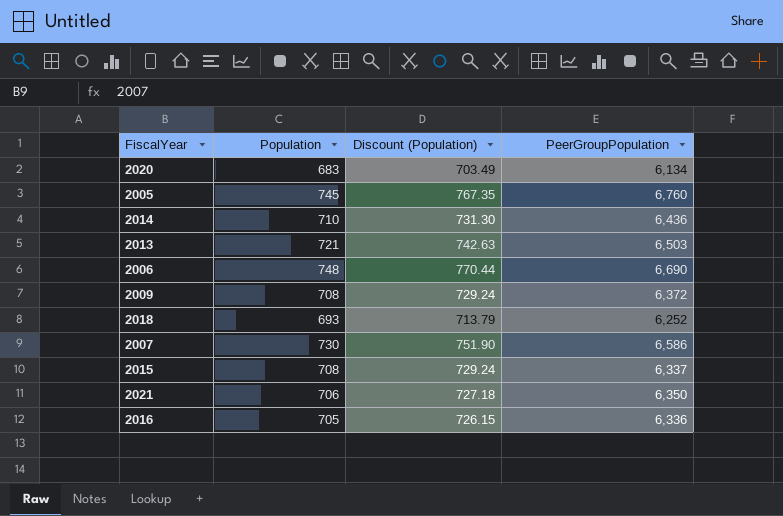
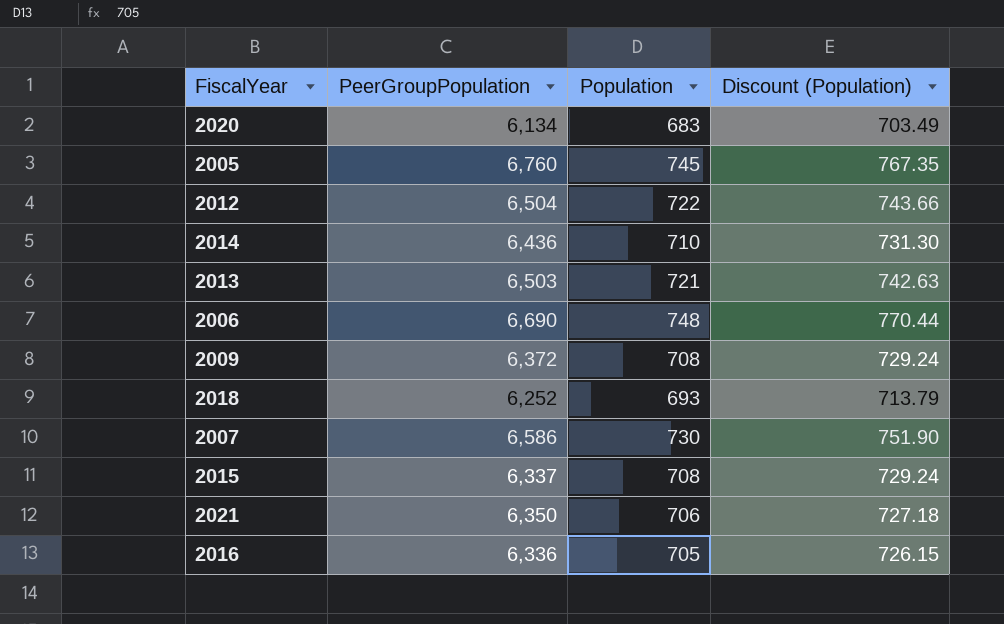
column PeerGroupPopulation | position: 4 -> 2
row 2012: none -> 6,504 | 722 | 743.66

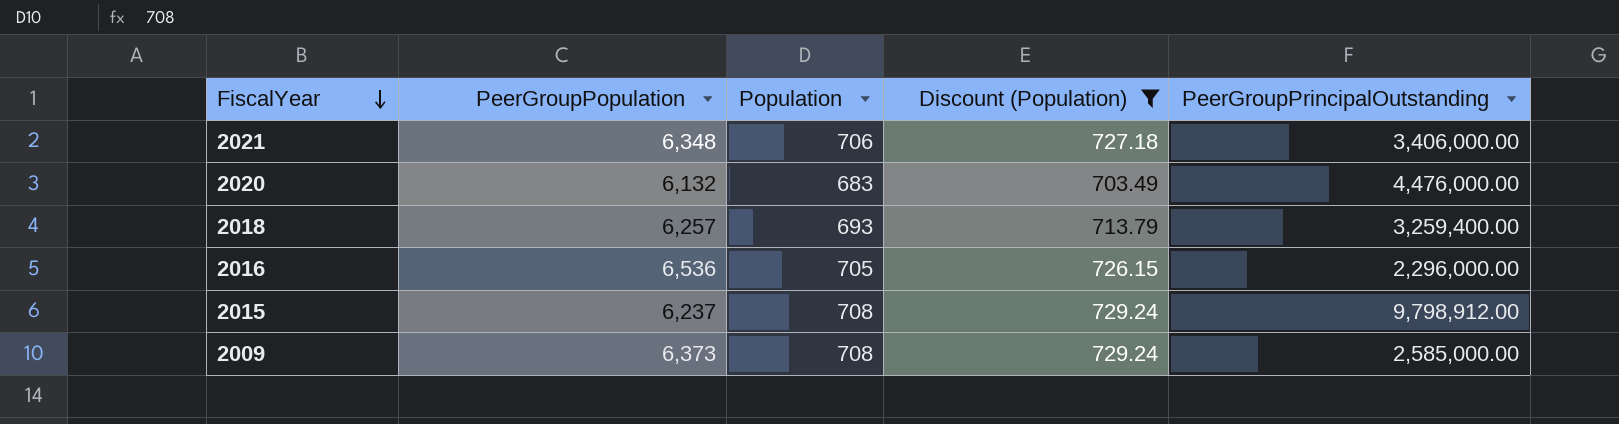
filter: none -> Discount (Population) <= 729.24
row order: none -> FiscalYear descending
column PeerGroupPrincipalOutstanding | position: none -> 5
2021 | PeerGroupPopulation: 6,350 -> 6,348
2020 | PeerGroupPopulation: 6,134 -> 6,132
2018 | PeerGroupPopulation: 6,252 -> 6,257
2016 | PeerGroupPopulation: 6,336 -> 6,536
2015 | PeerGroupPopulation: 6,337 -> 6,237
2009 | PeerGroupPopulation: 6,372 -> 6,373

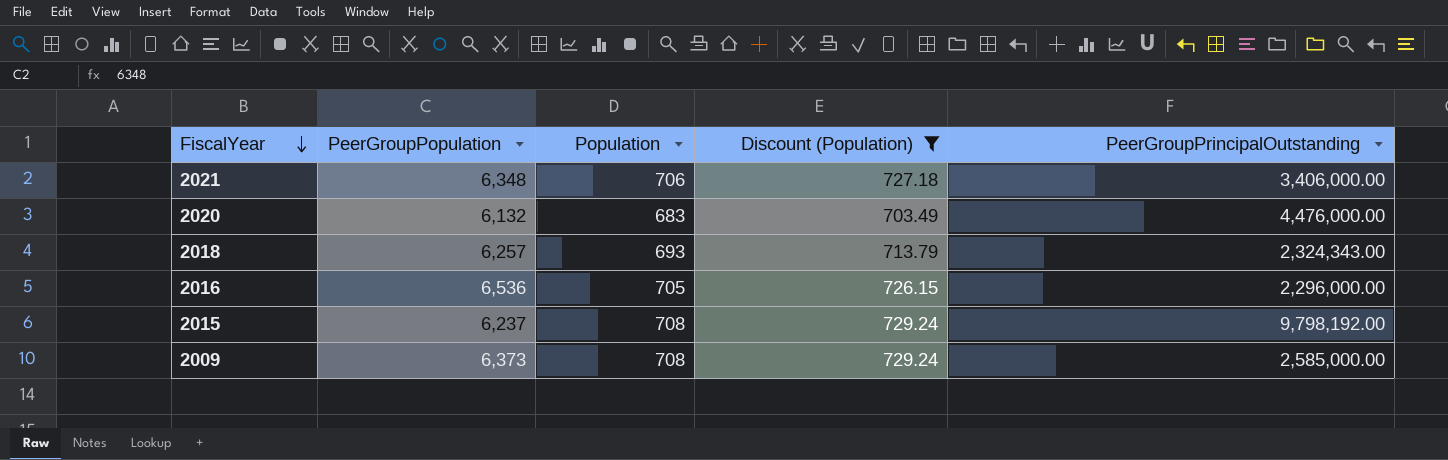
2018 | PeerGroupPrincipalOutstanding: 3,259,400.00 -> 2,324,343.00
2015 | PeerGroupPrincipalOutstanding: 9,798,912.00 -> 9,798,192.00

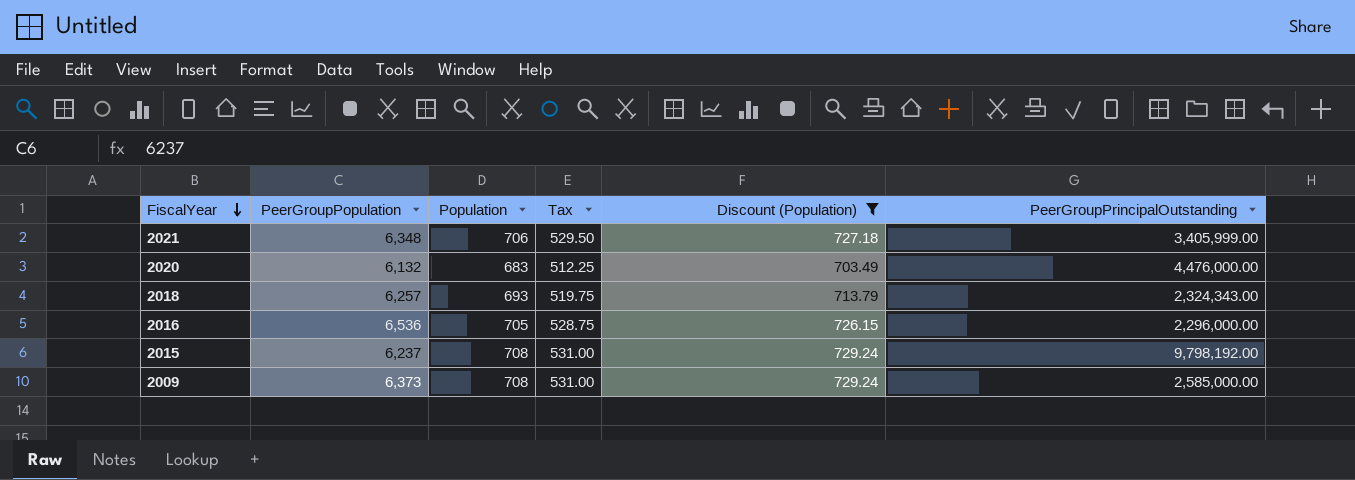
column Tax | formula: none -> [Population] * 0.75
2021 | PeerGroupPrincipalOutstanding: 3,406,000.00 -> 3,405,999.00

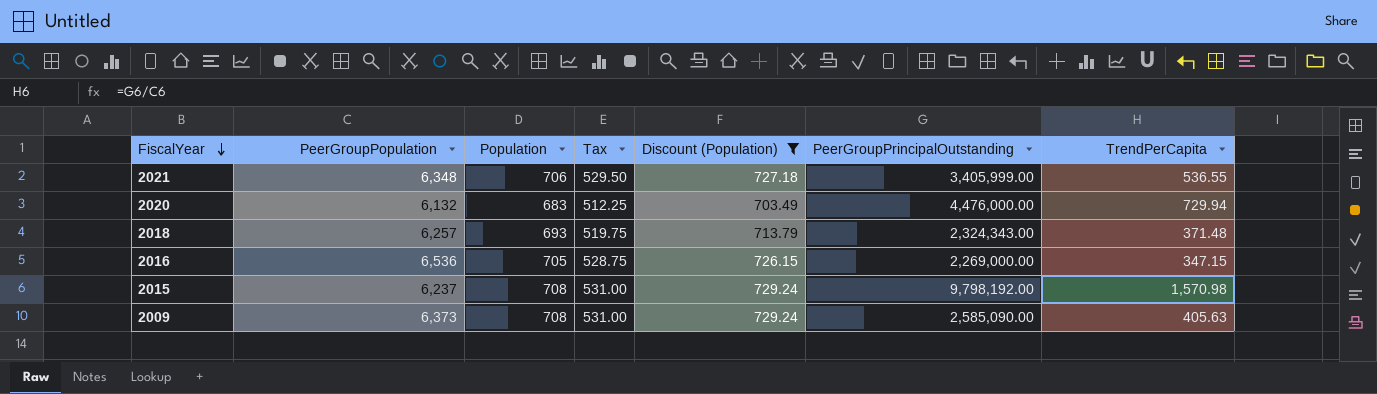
column TrendPerCapita | formula: none -> [PeerGroupPrincipalOutstanding] / [PeerGroupPopulation]
2016 | PeerGroupPrincipalOutstanding: 2,296,000.00 -> 2,269,000.00
2009 | PeerGroupPrincipalOutstanding: 2,585,000.00 -> 2,585,090.00

